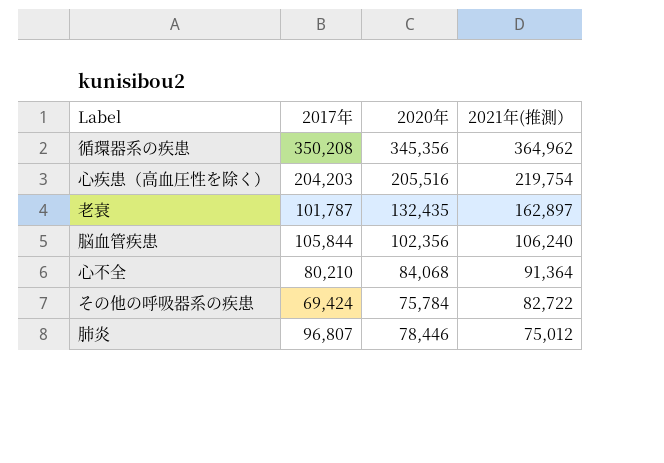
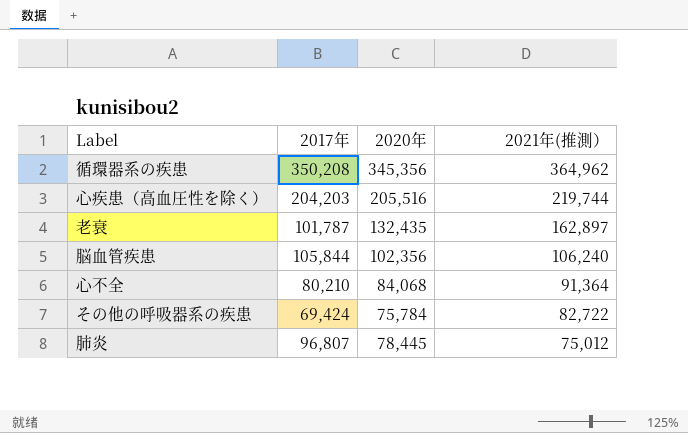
心疾患（高血圧性を除く） | 2021年(推測）: 219,754 -> 219,744
肺炎 | 2020年: 78,446 -> 78,445

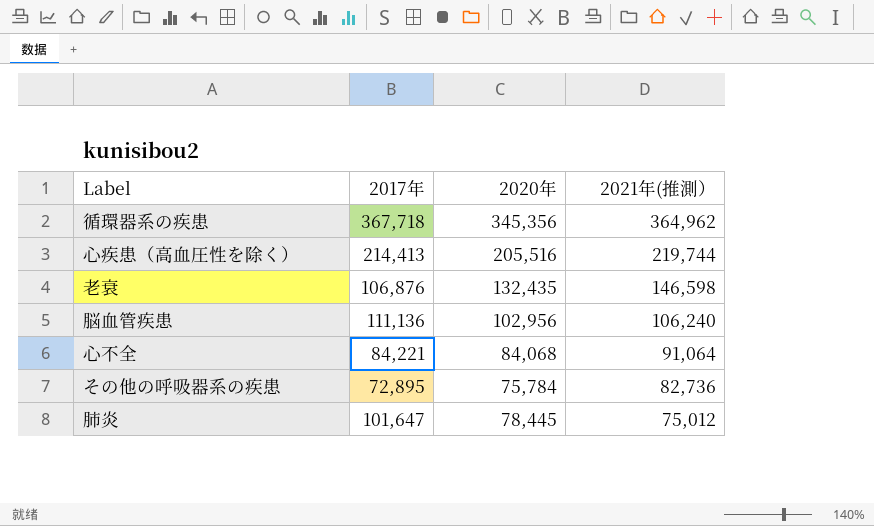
循環器系の疾患 | 2017年: 350,208 -> 367,718
心疾患（高血圧性を除く） | 2017年: 204,203 -> 214,413
老衰 | 2017年: 101,787 -> 106,876
老衰 | 2021年(推測）: 162,897 -> 146,598
脳血管疾患 | 2017年: 105,844 -> 111,136
脳血管疾患 | 2020年: 102,356 -> 102,956
心不全 | 2017年: 80,210 -> 84,221
心不全 | 2021年(推測）: 91,364 -> 91,064
その他の呼吸器系の疾患 | 2017年: 69,424 -> 72,895
その他の呼吸器系の疾患 | 2021年(推測）: 82,722 -> 82,736
肺炎 | 2017年: 96,807 -> 101,647

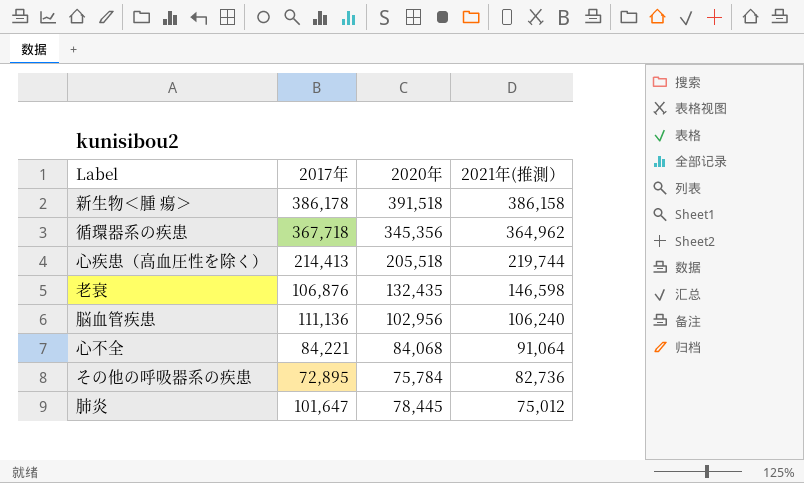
row 新生物＜腫 瘍＞: none -> 386,178 | 391,518 | 386,158
心疾患（高血圧性を除く） | 2020年: 205,516 -> 205,518

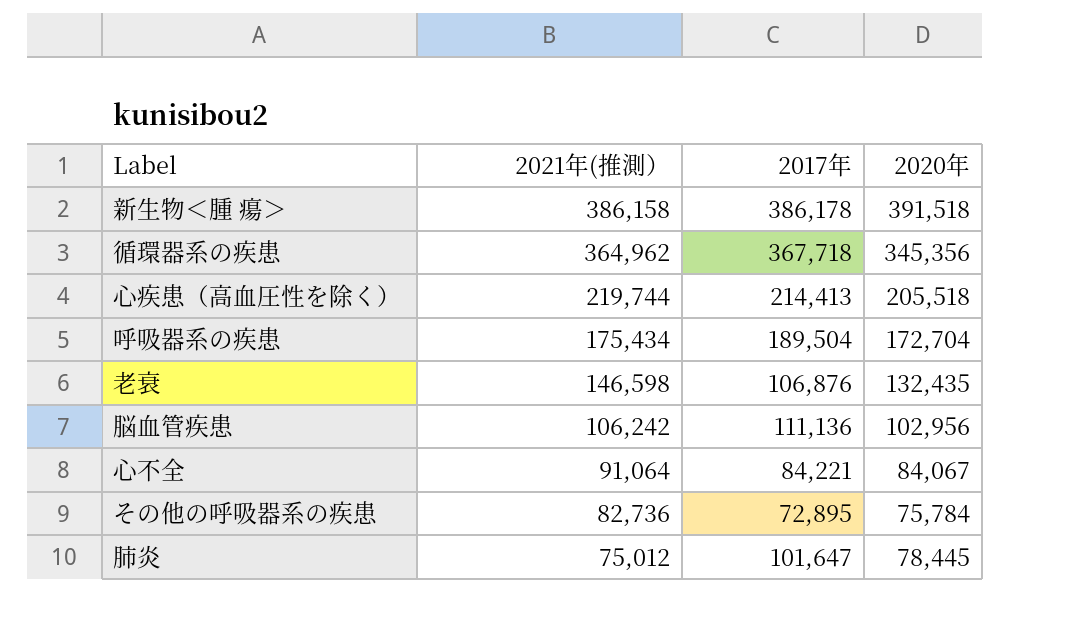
column 2021年(推測） | position: 4 -> 2
row 呼吸器系の疾患: none -> 175,434 | 189,504 | 172,704
脳血管疾患 | 2021年(推測）: 106,240 -> 106,242
心不全 | 2020年: 84,068 -> 84,067

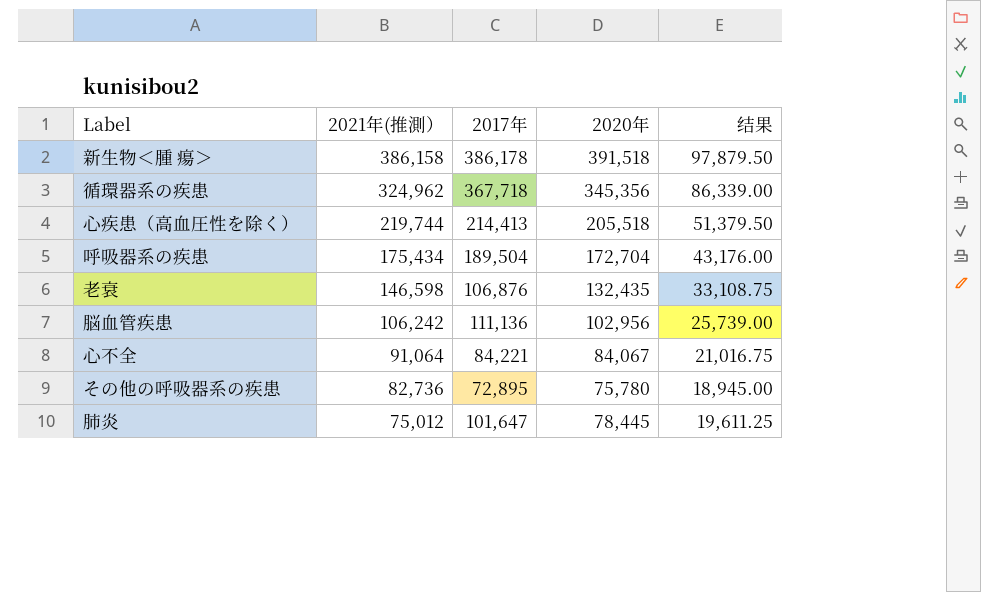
column 结果 | formula: none -> [2020年] * 0.25
循環器系の疾患 | 2021年(推測）: 364,962 -> 324,962
その他の呼吸器系の疾患 | 2020年: 75,784 -> 75,780

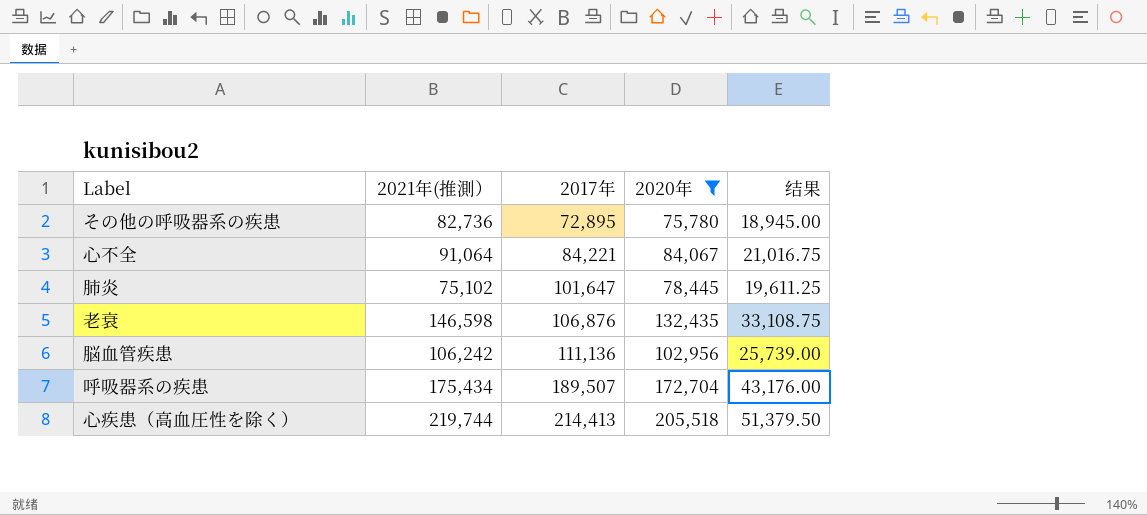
filter: none -> 2020年 <= 205,518
row order: 2021年(推測） descending -> 2017年 ascending
肺炎 | 2021年(推測）: 75,012 -> 75,102
呼吸器系の疾患 | 2017年: 189,504 -> 189,507

